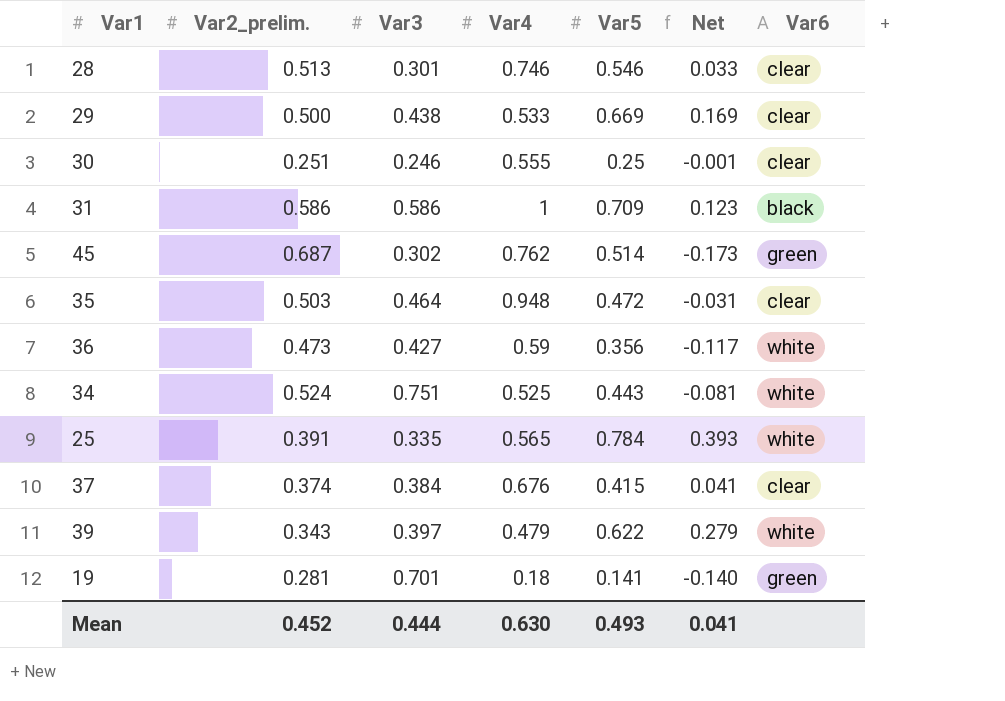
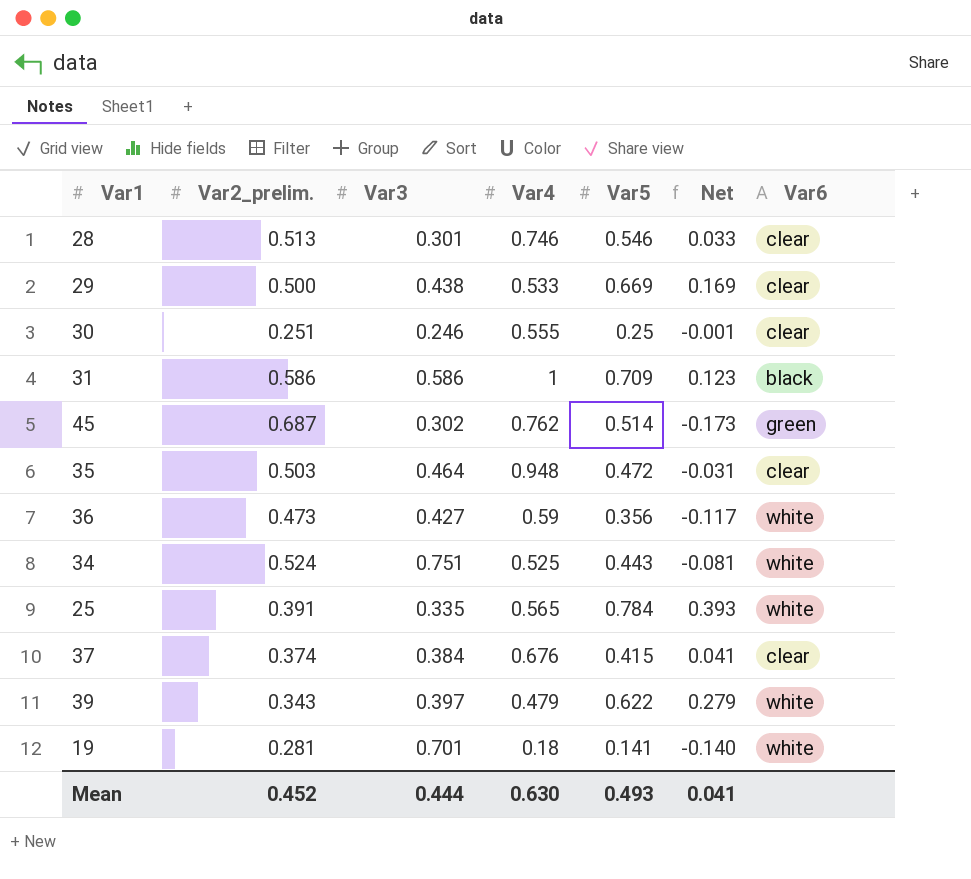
19 | Var6: green -> white

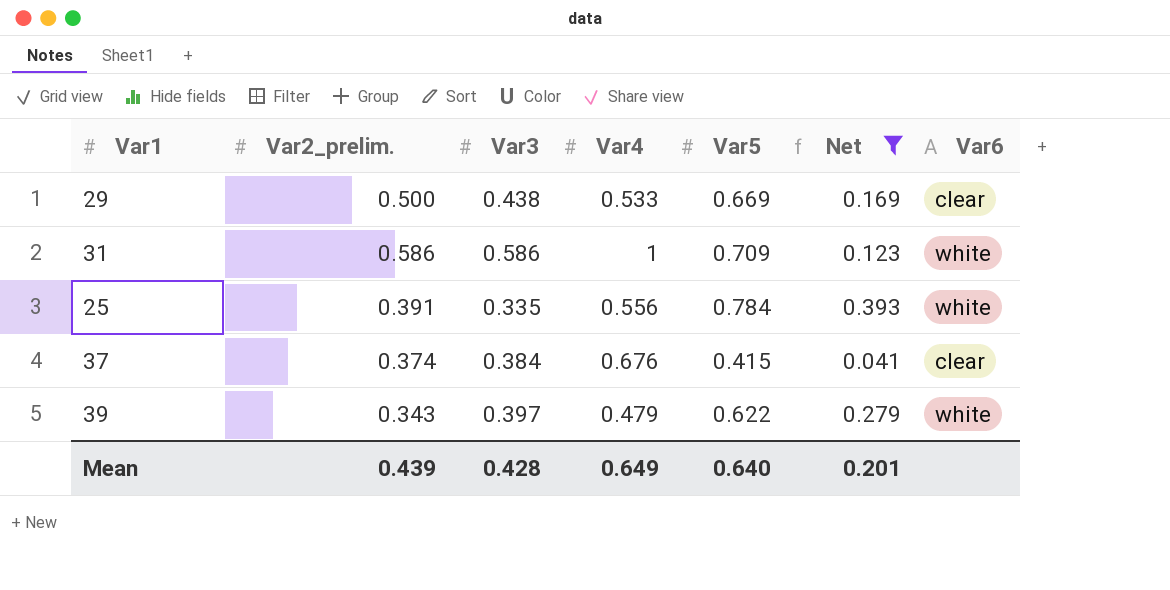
filter: none -> Net >= 0.041
31 | Var6: black -> white
25 | Var4: 0.565 -> 0.556
Mean | Var2_prelim.: 0.452 -> 0.439
Mean | Var3: 0.444 -> 0.428
Mean | Var4: 0.630 -> 0.649
Mean | Var5: 0.493 -> 0.640
Mean | Net: 0.041 -> 0.201

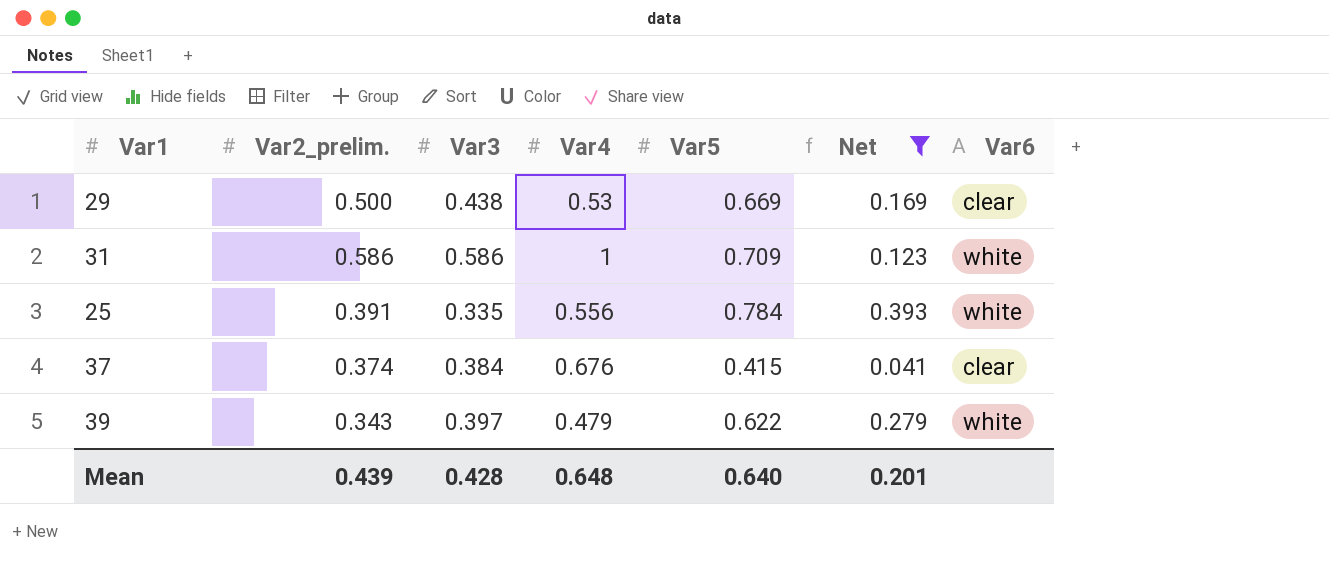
29 | Var4: 0.533 -> 0.53
Mean | Var4: 0.649 -> 0.648

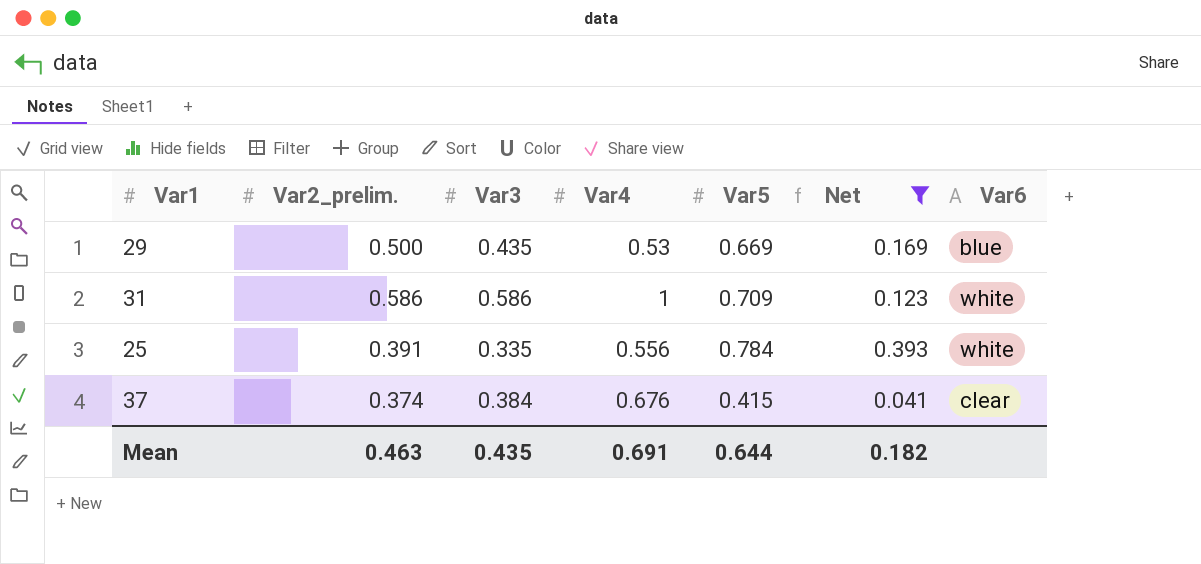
row 39: 0.343 | 0.397 | 0.479 | 0.622 | 0.279 | white -> none
29 | Var3: 0.438 -> 0.435
29 | Var6: clear -> blue
Mean | Var2_prelim.: 0.439 -> 0.463
Mean | Var3: 0.428 -> 0.435
Mean | Var4: 0.648 -> 0.691
Mean | Var5: 0.640 -> 0.644
Mean | Net: 0.201 -> 0.182

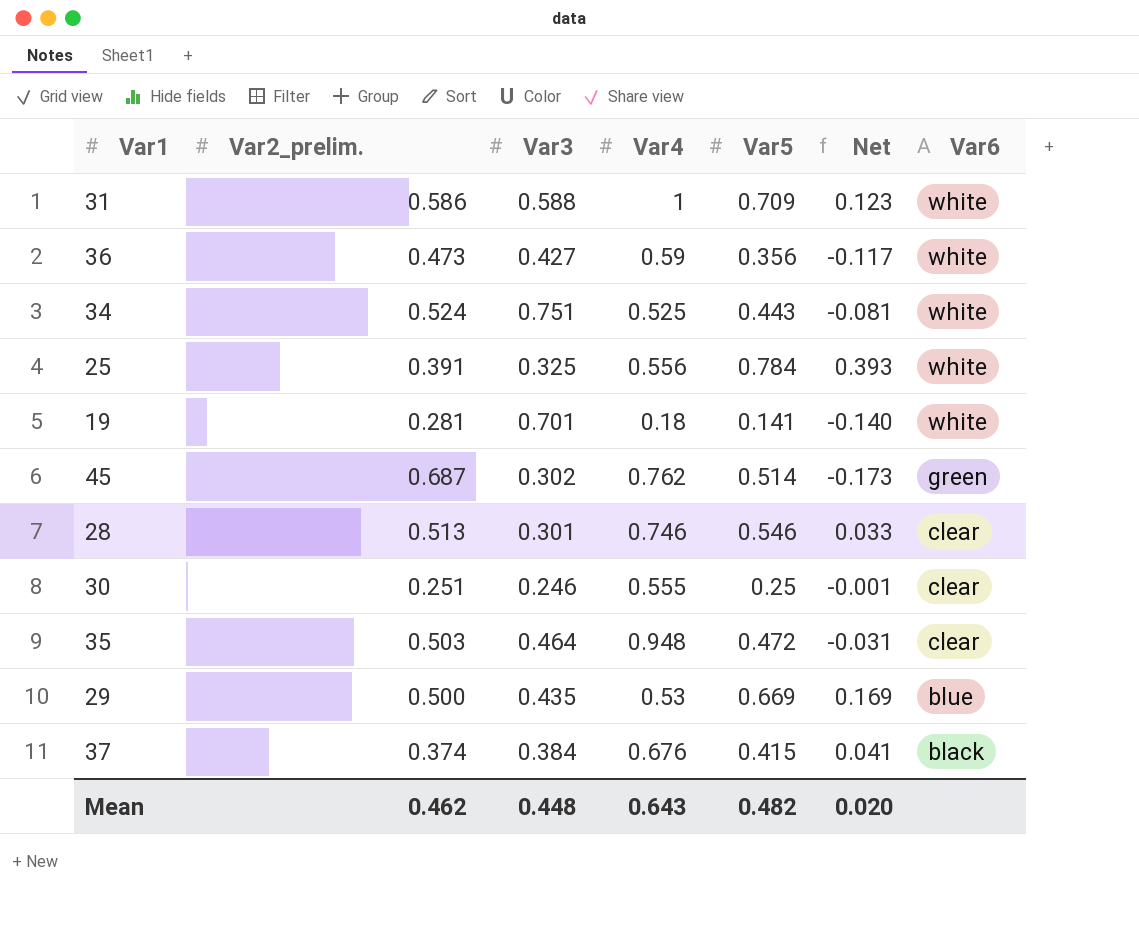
filter: Net >= 0.041 -> none
row order: none -> Var6 descending
31 | Var3: 0.586 -> 0.588
25 | Var3: 0.335 -> 0.325
37 | Var6: clear -> black
Mean | Var2_prelim.: 0.463 -> 0.462
Mean | Var3: 0.435 -> 0.448
Mean | Var4: 0.691 -> 0.643
Mean | Var5: 0.644 -> 0.482
Mean | Net: 0.182 -> 0.020

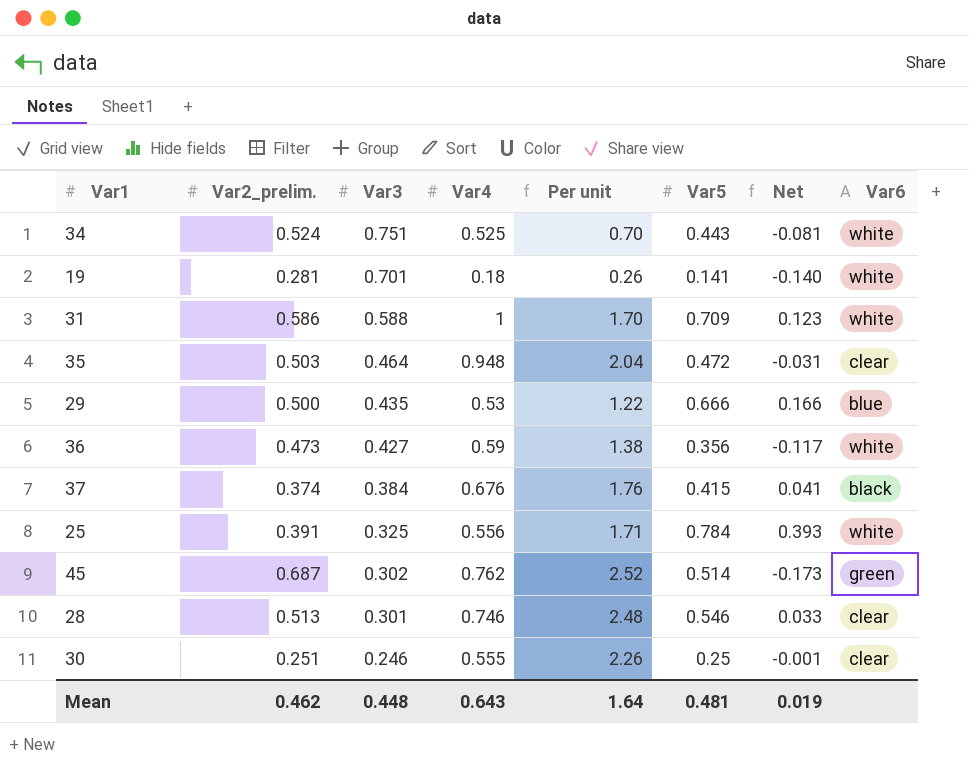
row order: Var6 descending -> Var3 descending
column Per unit | formula: none -> [Var4] / [Var3]
29 | Var5: 0.669 -> 0.666
29 | Net: 0.169 -> 0.166
Mean | Var5: 0.482 -> 0.481
Mean | Net: 0.020 -> 0.019

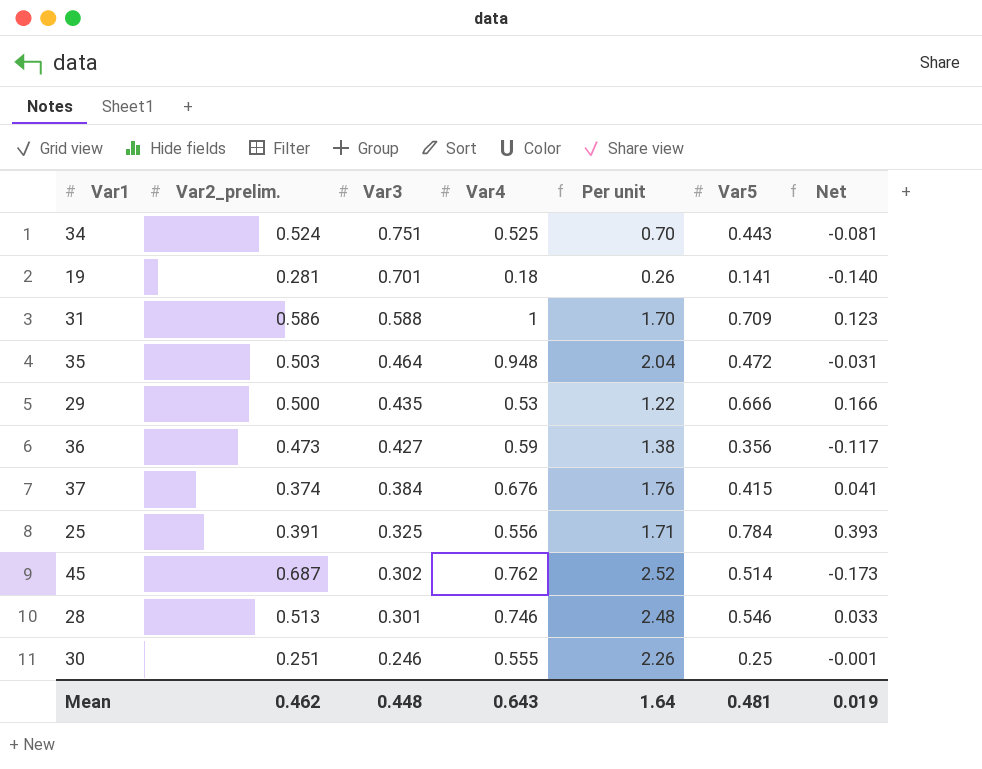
column Var6 | position: 8 -> none

